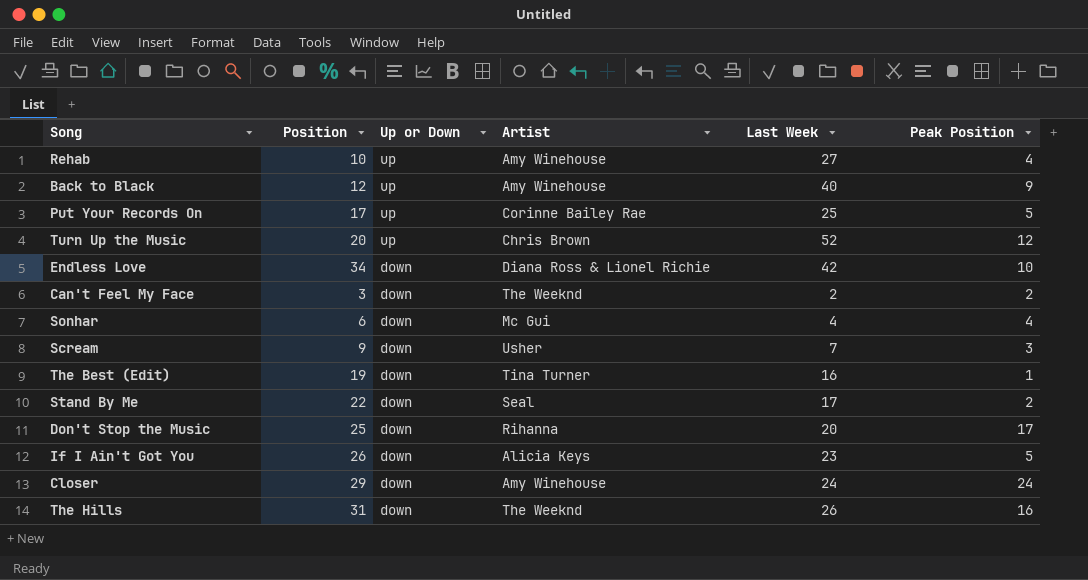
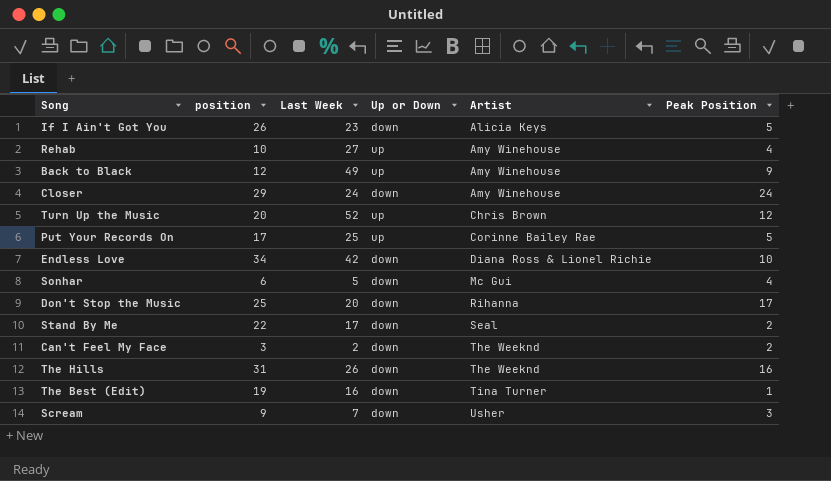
row order: Up or Down descending -> Artist ascending
column name: Position -> position
column Last Week | position: 5 -> 3
Back to Black | Last Week: 40 -> 49
Sonhar | Last Week: 4 -> 5

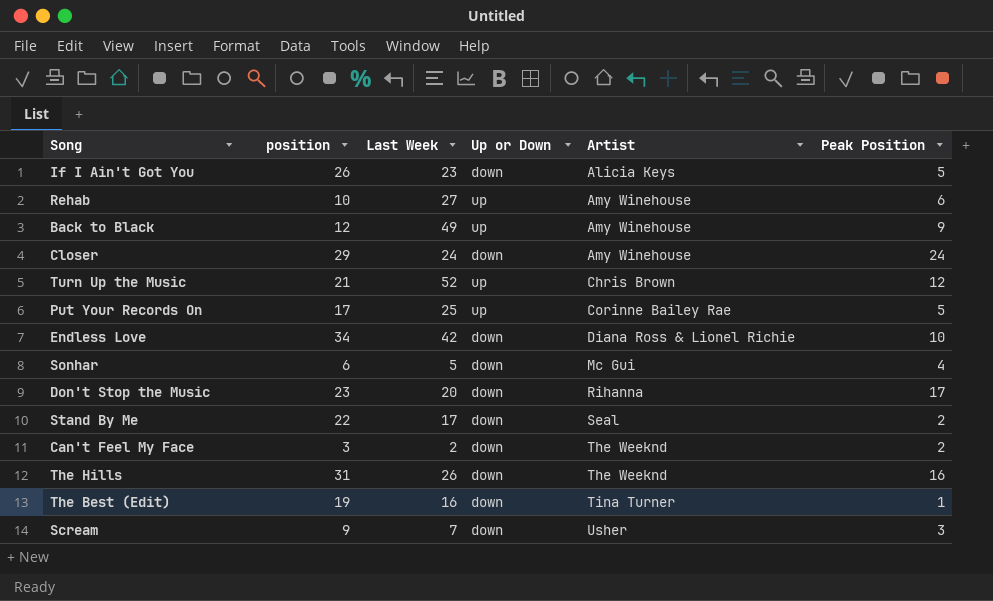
Rehab | Peak Position: 4 -> 6
Turn Up the Music | position: 20 -> 21
Don't Stop the Music | position: 25 -> 23

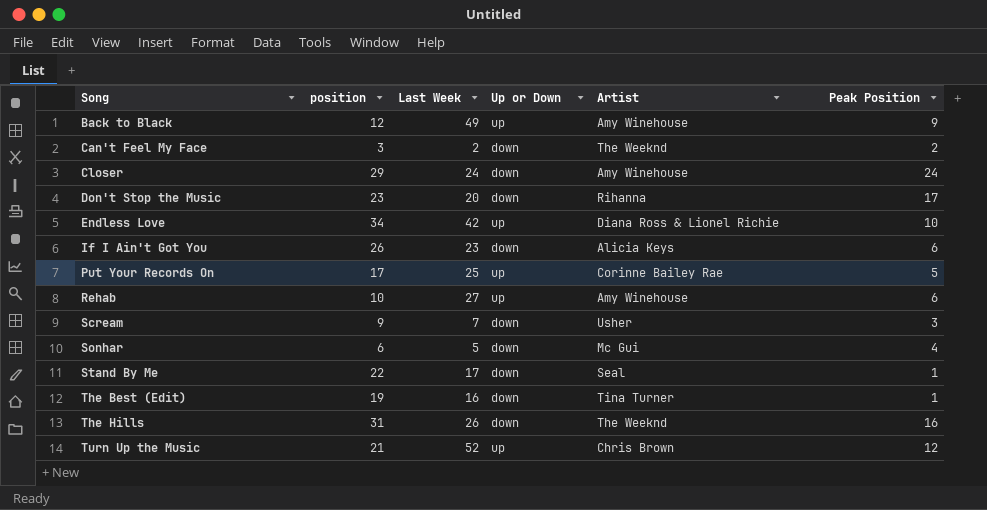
row order: Artist ascending -> Song ascending
Endless Love | Up or Down: down -> up
If I Ain't Got You | Peak Position: 5 -> 6
Stand By Me | Peak Position: 2 -> 1

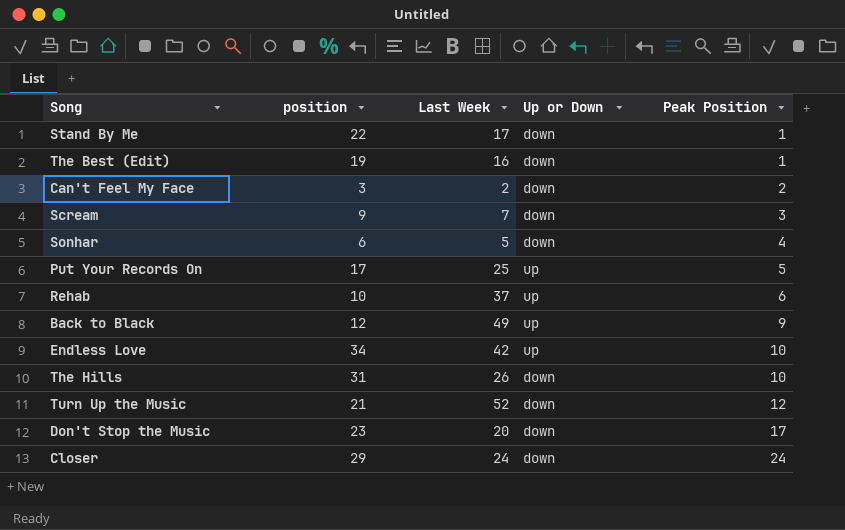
row order: Song ascending -> Peak Position ascending
column Artist | position: 5 -> none
row If I Ain't Got You: 26 | 23 | down | Alicia Keys | 6 -> none
Rehab | Last Week: 27 -> 37
The Hills | Peak Position: 16 -> 10
Turn Up the Music | Up or Down: up -> down

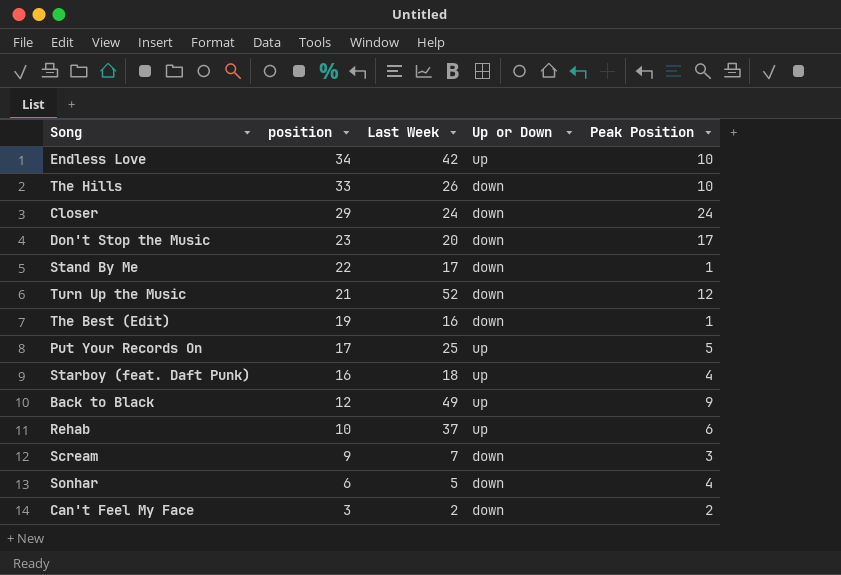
row order: Peak Position ascending -> position descending
The Hills | position: 31 -> 33
row Starboy (feat. Daft Punk): none -> 16 | 18 | up | 4

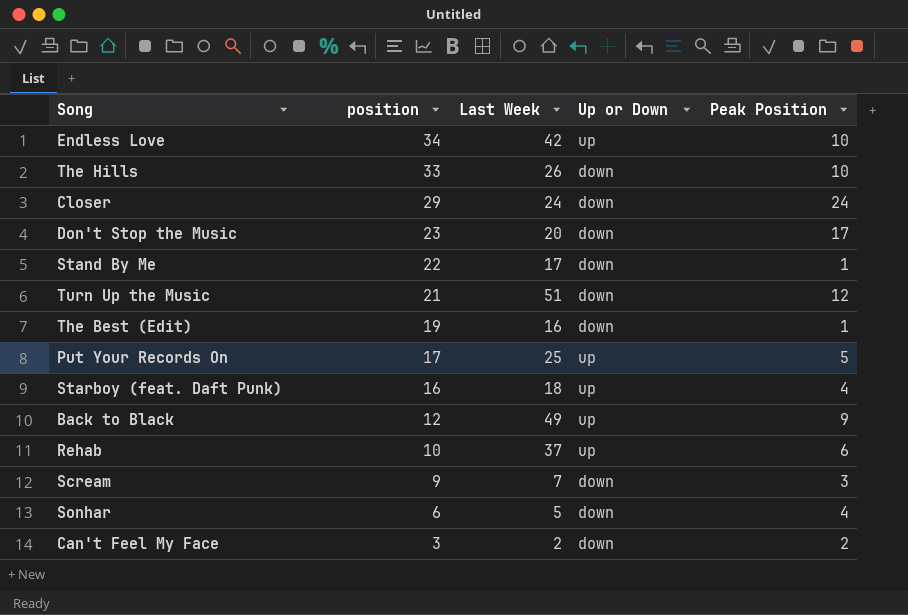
Turn Up the Music | Last Week: 52 -> 51

